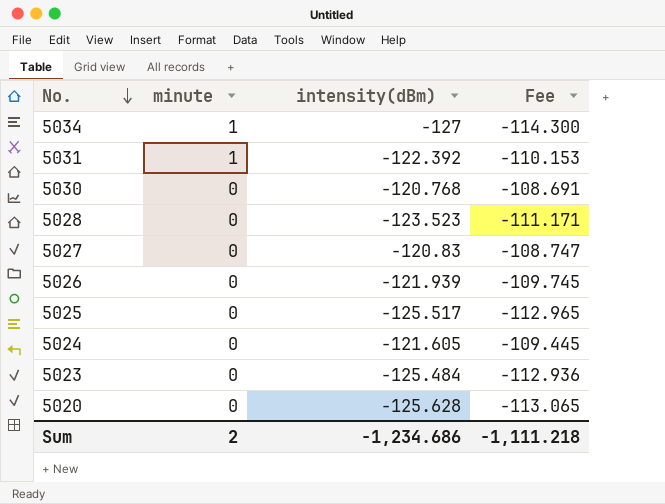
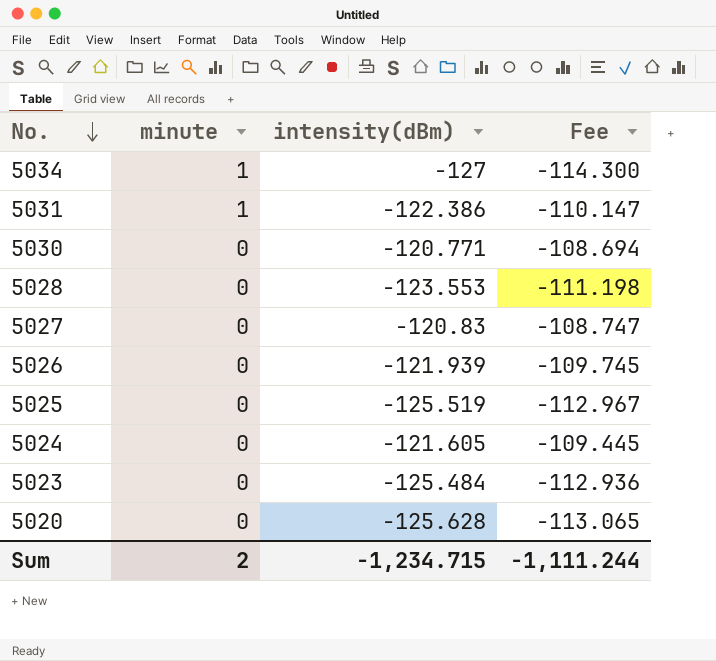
5031 | intensity(dBm): -122.392 -> -122.386
5031 | Fee: -110.153 -> -110.147
5030 | intensity(dBm): -120.768 -> -120.771
5030 | Fee: -108.691 -> -108.694
5028 | intensity(dBm): -123.523 -> -123.553
5028 | Fee: -111.171 -> -111.198
5025 | intensity(dBm): -125.517 -> -125.519
5025 | Fee: -112.965 -> -112.967
Sum | intensity(dBm): -1,234.686 -> -1,234.715
Sum | Fee: -1,111.218 -> -1,111.244

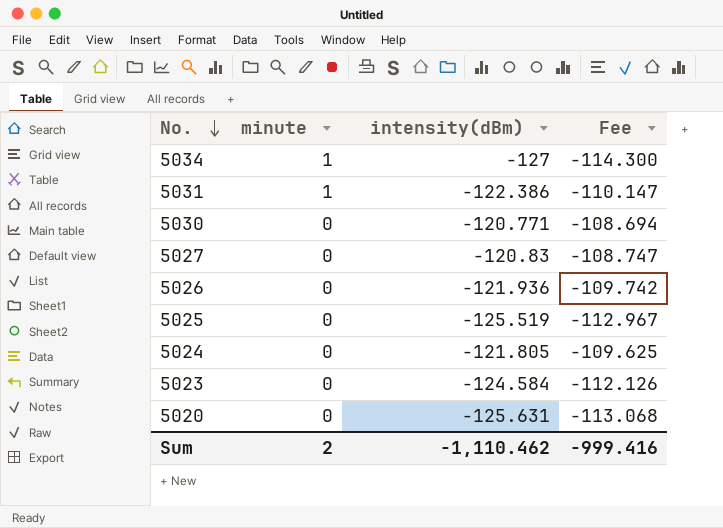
row 5028: 0 | -123.553 | -111.198 -> none
5026 | intensity(dBm): -121.939 -> -121.936
5026 | Fee: -109.745 -> -109.742
5024 | intensity(dBm): -121.605 -> -121.805
5024 | Fee: -109.445 -> -109.625
5023 | intensity(dBm): -125.484 -> -124.584
5023 | Fee: -112.936 -> -112.126
5020 | intensity(dBm): -125.628 -> -125.631
5020 | Fee: -113.065 -> -113.068
Sum | intensity(dBm): -1,234.715 -> -1,110.462
Sum | Fee: -1,111.244 -> -999.416

